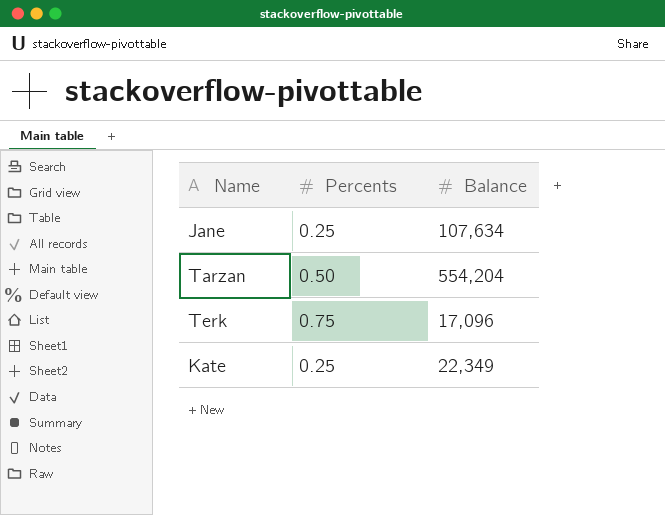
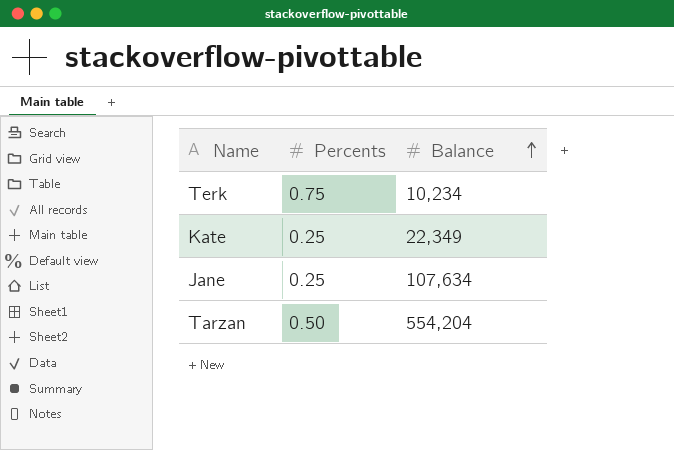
row order: none -> Balance ascending
Terk | Balance: 17,096 -> 10,234

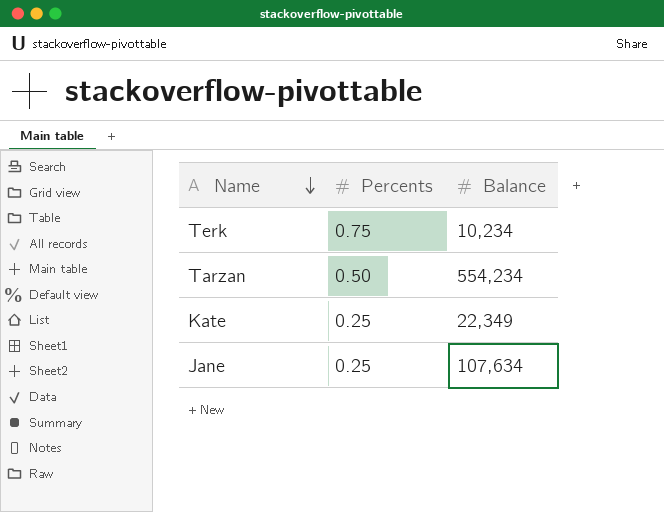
row order: Balance ascending -> Name descending
Tarzan | Balance: 554,204 -> 554,234

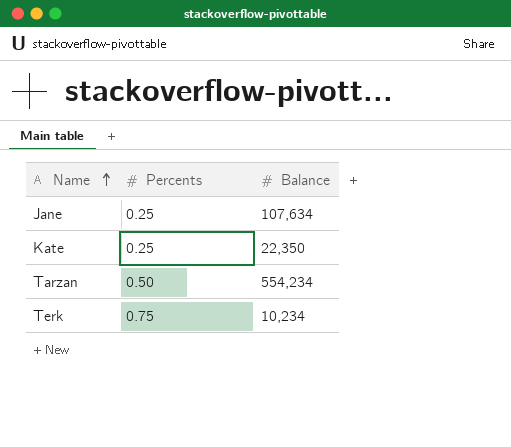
row order: Name descending -> Name ascending
Kate | Balance: 22,349 -> 22,350

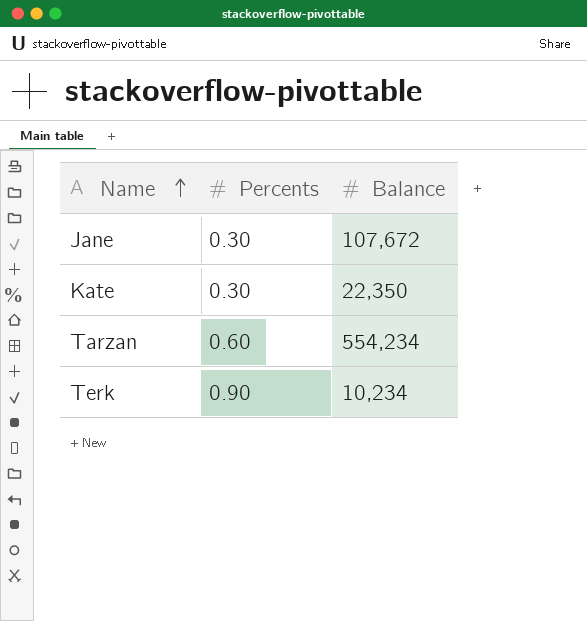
Jane | Percents: 0.25 -> 0.30
Jane | Balance: 107,634 -> 107,672
Kate | Percents: 0.25 -> 0.30
Tarzan | Percents: 0.50 -> 0.60
Terk | Percents: 0.75 -> 0.90

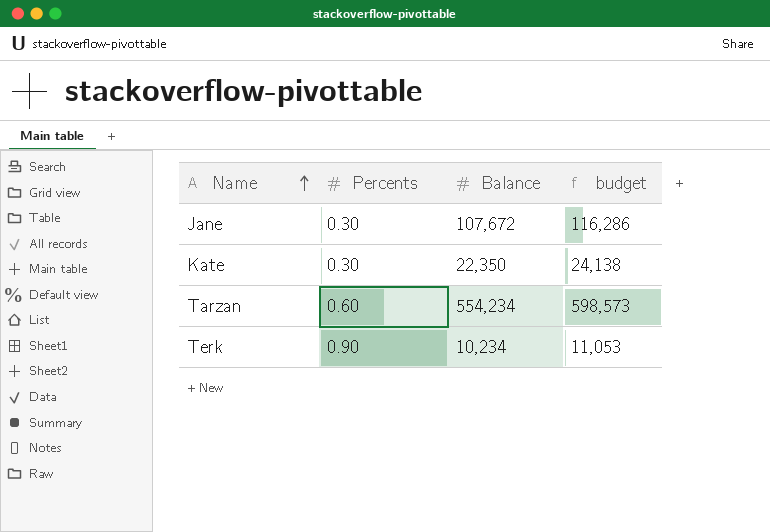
column budget | formula: none -> [Balance] * 1.08

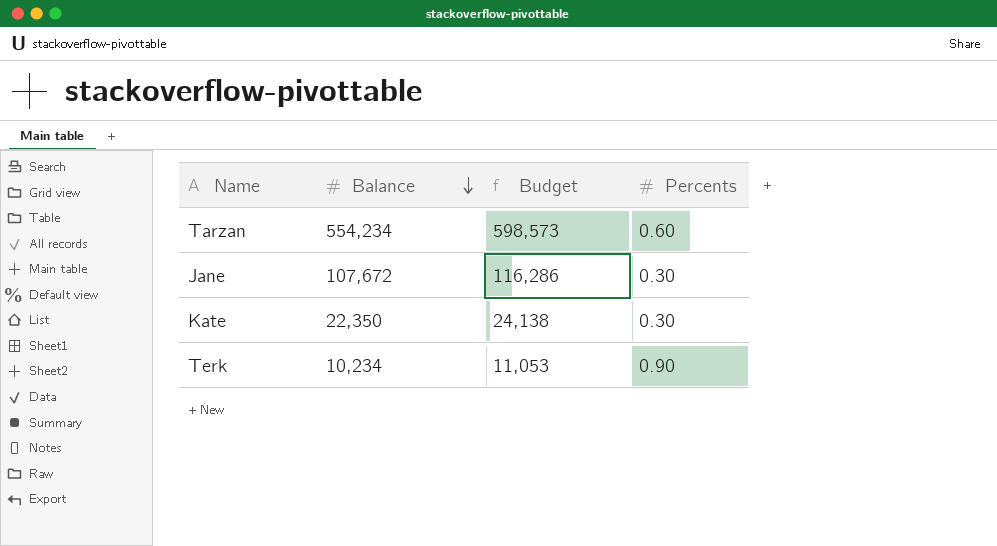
row order: Name ascending -> Balance descending
column name: budget -> Budget
column Percents | position: 2 -> 4

